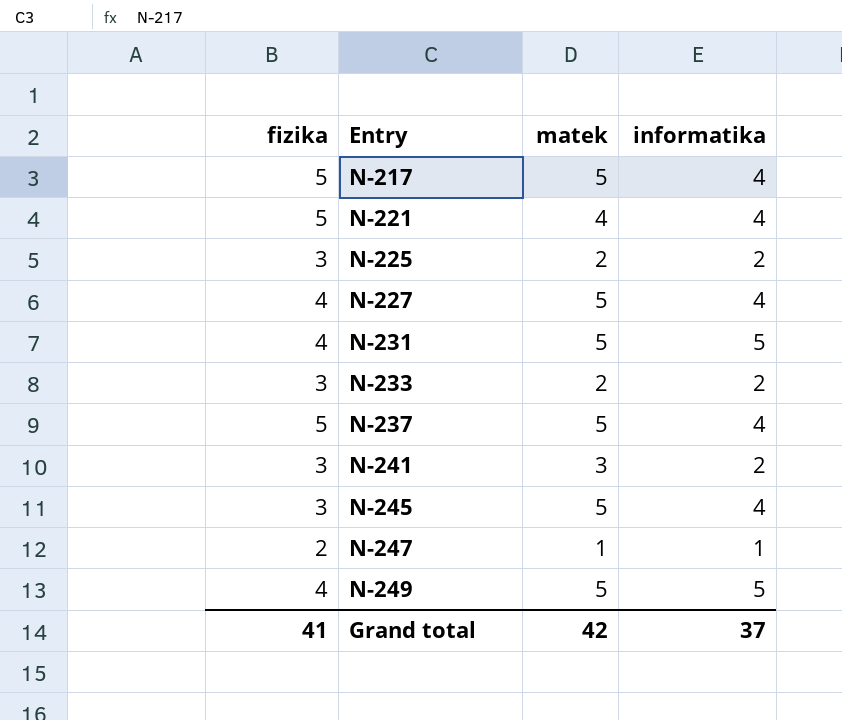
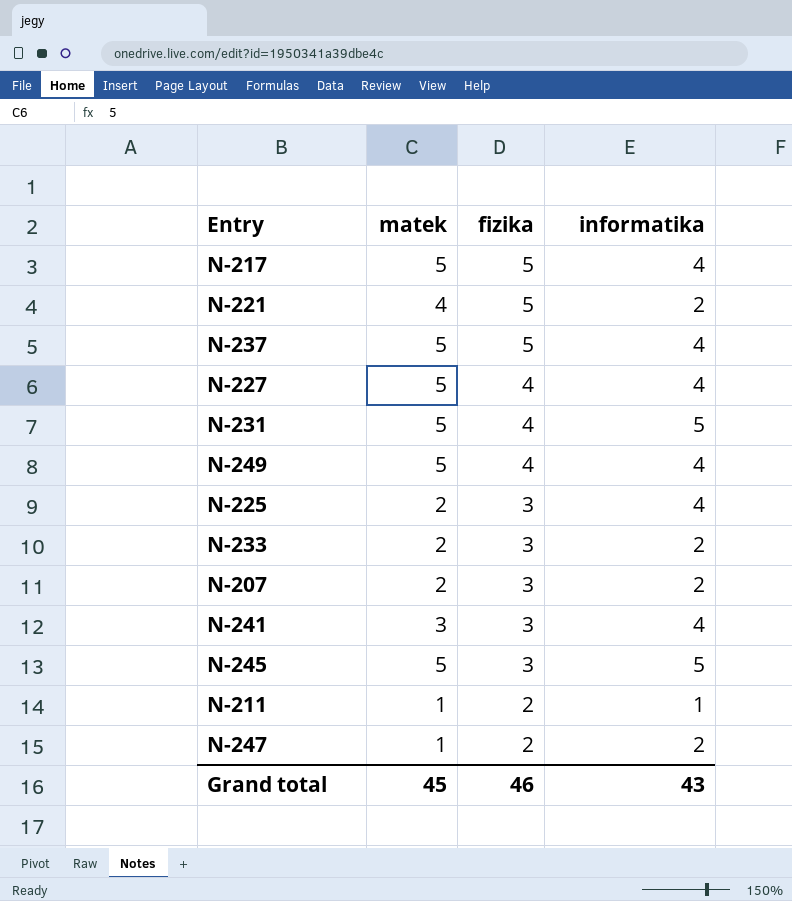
row order: Entry ascending -> fizika descending
column fizika | position: 1 -> 3
N-221 | informatika: 4 -> 2
N-249 | informatika: 5 -> 4
N-225 | informatika: 2 -> 4
row N-207: none -> 2 | 3 | 2
N-241 | informatika: 2 -> 4
N-245 | informatika: 4 -> 5
row N-211: none -> 1 | 2 | 1
N-247 | informatika: 1 -> 2
Grand total | matek: 42 -> 45
Grand total | fizika: 41 -> 46
Grand total | informatika: 37 -> 43

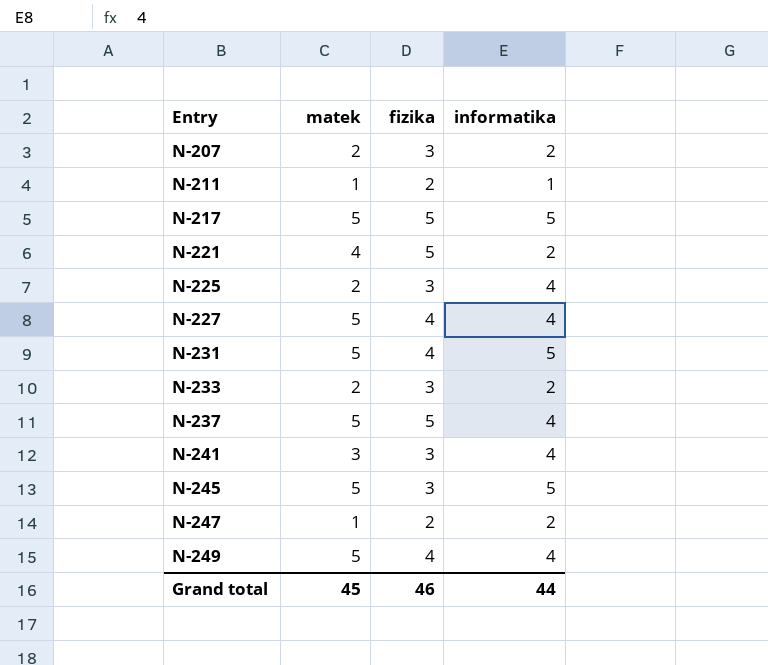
row order: fizika descending -> Entry ascending
N-217 | informatika: 4 -> 5
Grand total | informatika: 43 -> 44

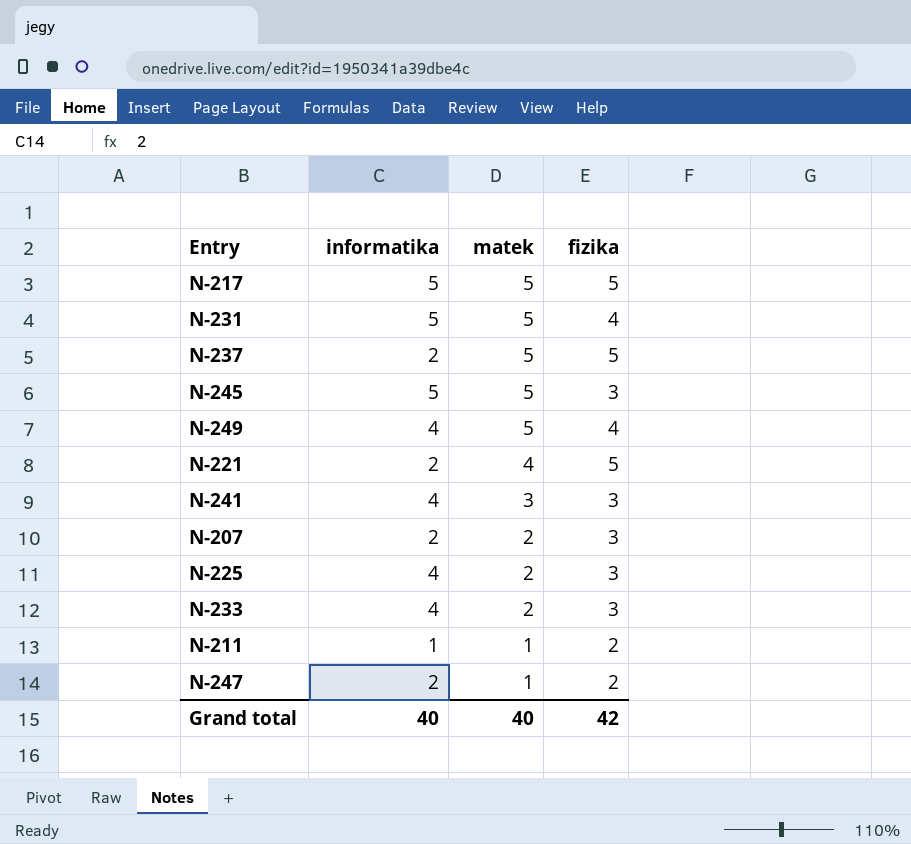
row order: Entry ascending -> matek descending
column informatika | position: 4 -> 2
row N-227: 5 | 4 | 4 -> none
N-237 | informatika: 4 -> 2
N-233 | informatika: 2 -> 4
Grand total | informatika: 44 -> 40
Grand total | matek: 45 -> 40
Grand total | fizika: 46 -> 42

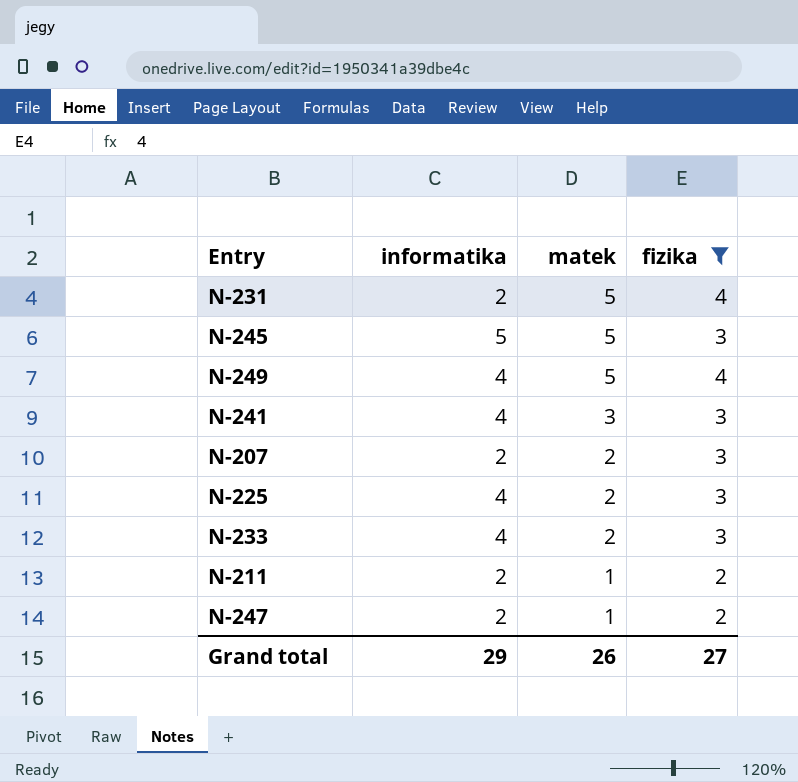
filter: none -> fizika != 5
N-231 | informatika: 5 -> 2
N-211 | informatika: 1 -> 2
Grand total | informatika: 40 -> 29
Grand total | matek: 40 -> 26
Grand total | fizika: 42 -> 27

